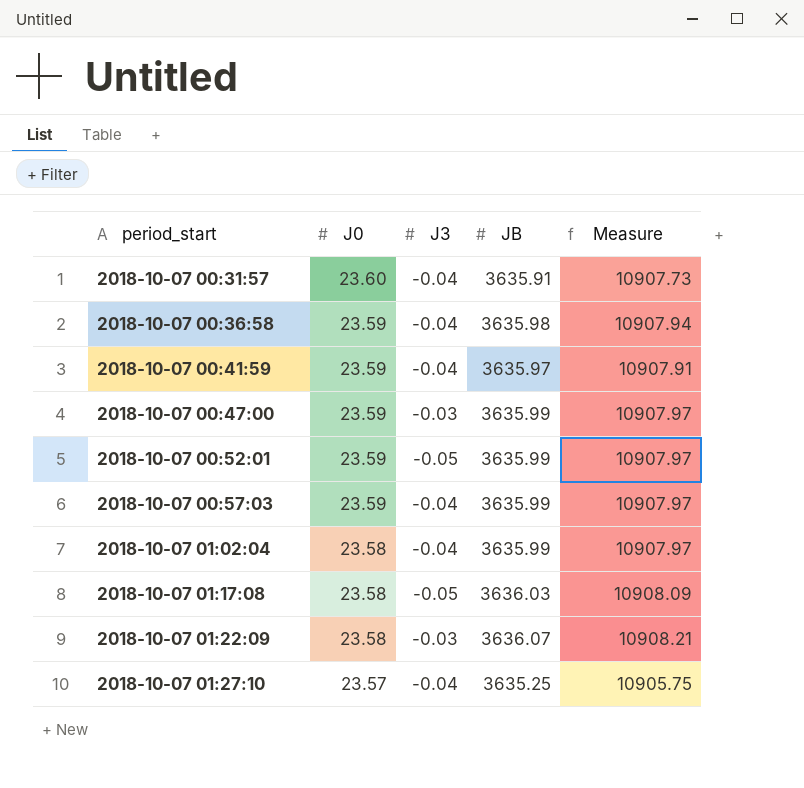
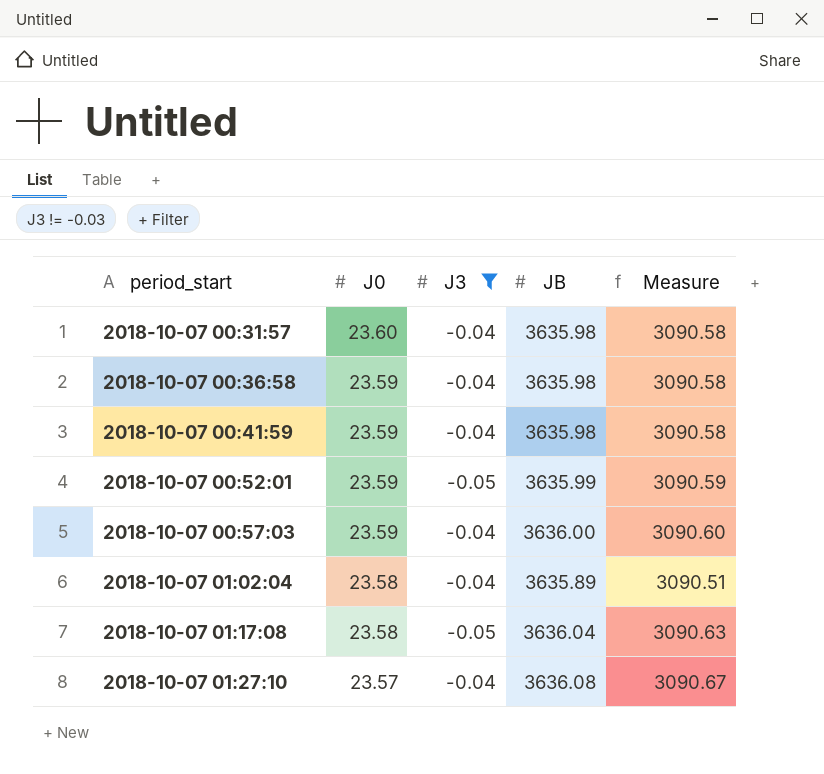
filter: none -> J3 != -0.03
column Measure | formula: [JB] * 3 -> [JB] * 0.85
2018-10-07 00:31:57 | JB: 3635.91 -> 3635.98
2018-10-07 00:41:59 | JB: 3635.97 -> 3635.98
2018-10-07 00:57:03 | JB: 3635.99 -> 3636.00
2018-10-07 01:02:04 | JB: 3635.99 -> 3635.89
2018-10-07 01:17:08 | JB: 3636.03 -> 3636.04
2018-10-07 01:27:10 | JB: 3635.25 -> 3636.08

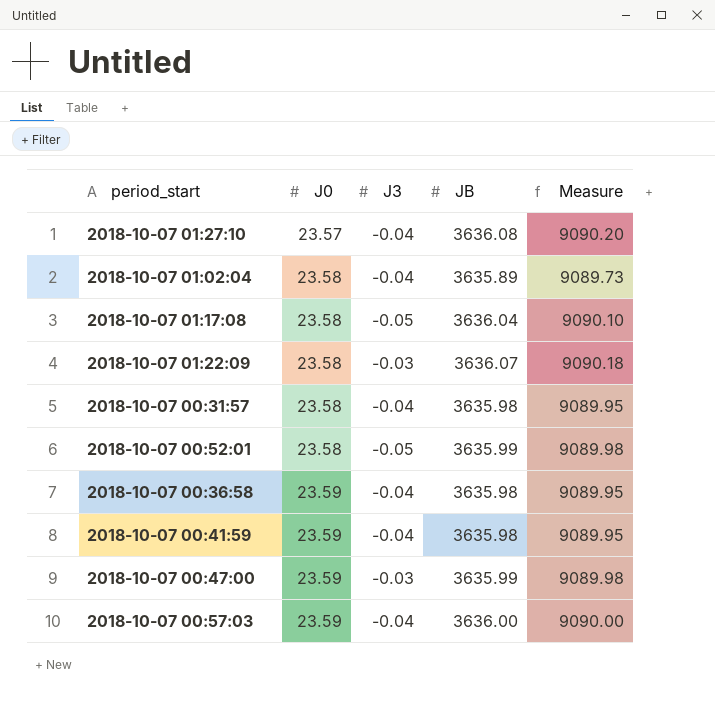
filter: J3 != -0.03 -> none
row order: period_start ascending -> J0 ascending
column Measure | formula: [JB] * 0.85 -> [JB] * 2.5
2018-10-07 00:31:57 | J0: 23.60 -> 23.58
2018-10-07 00:52:01 | J0: 23.59 -> 23.58

